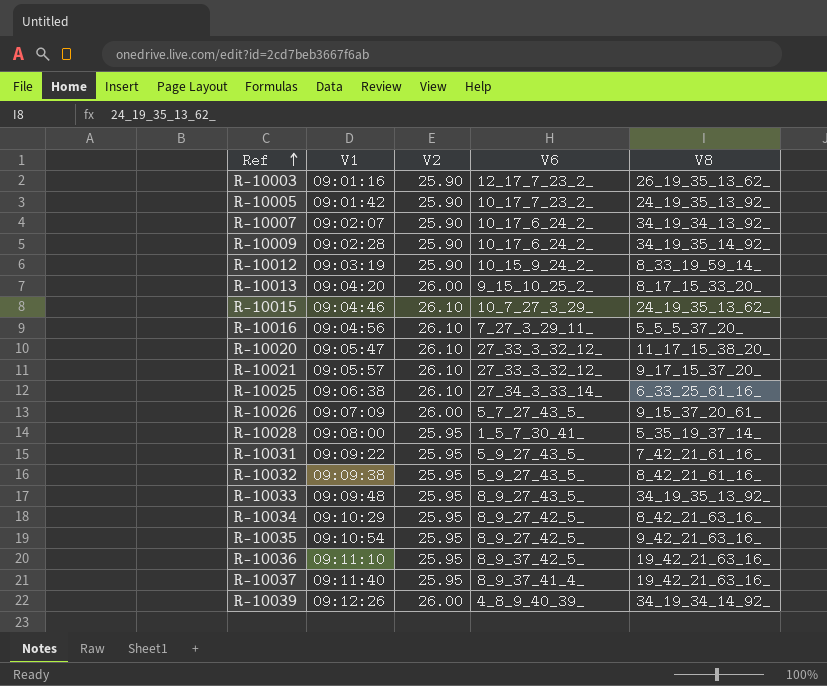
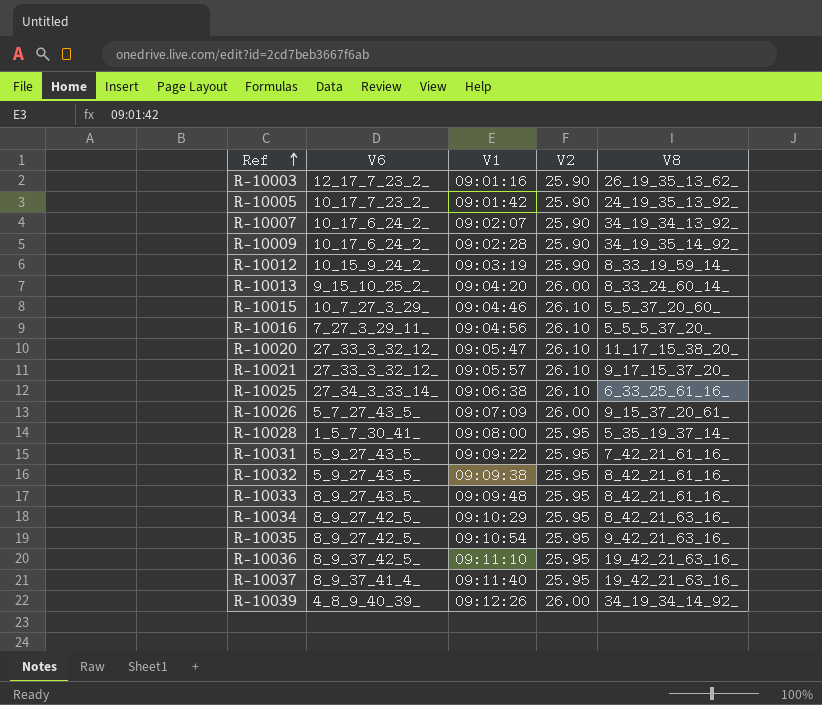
column V6 | position: 4 -> 2
R-10013 | V8: 8_17_15_33_20_ -> 8_33_24_60_14_
R-10015 | V8: 24_19_35_13_62_ -> 5_5_37_20_60_
R-10033 | V8: 34_19_35_13_92_ -> 8_42_21_61_16_

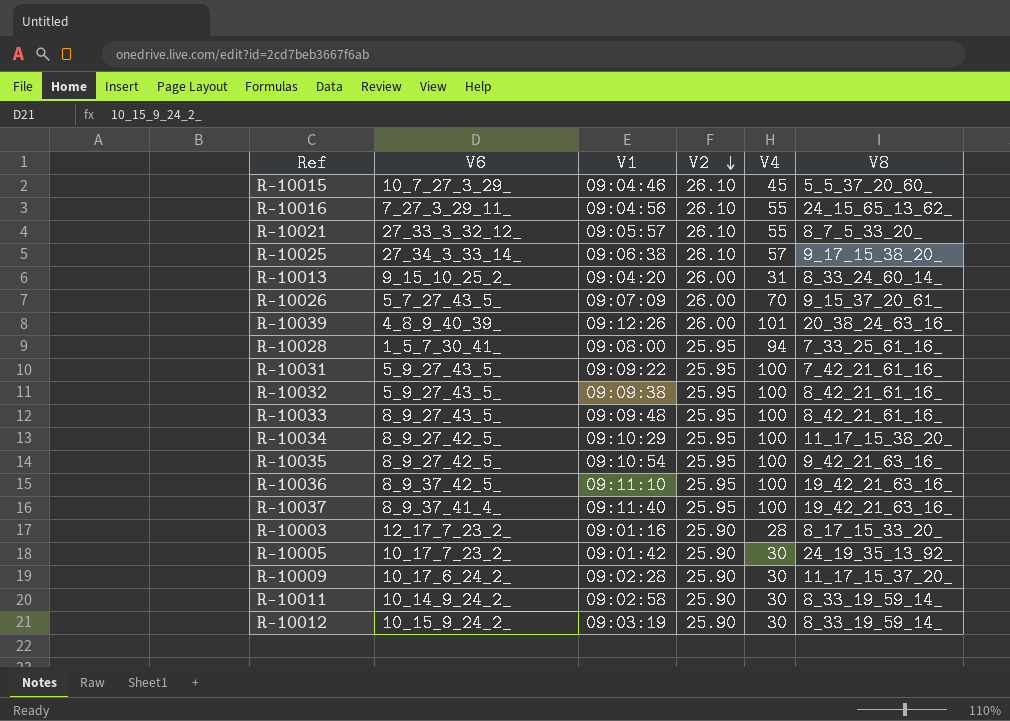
row order: Ref ascending -> V2 descending
column V4 | position: none -> 5
row R-10007: 10_17_6_24_2_ | 09:02:07 | 25.90 | 34_19_34_13_92_ -> none
row R-10020: 27_33_3_32_12_ | 09:05:47 | 26.10 | 11_17_15_38_20_ -> none
R-10016 | V8: 5_5_5_37_20_ -> 24_15_65_13_62_
R-10021 | V8: 9_17_15_37_20_ -> 8_7_5_33_20_
R-10025 | V8: 6_33_25_61_16_ -> 9_17_15_38_20_
R-10039 | V8: 34_19_34_14_92_ -> 20_38_24_63_16_
R-10028 | V8: 5_35_19_37_14_ -> 7_33_25_61_16_
R-10034 | V8: 8_42_21_63_16_ -> 11_17_15_38_20_
R-10003 | V8: 26_19_35_13_62_ -> 8_17_15_33_20_
R-10009 | V8: 34_19_35_14_92_ -> 11_17_15_37_20_
row R-10011: none -> 10_14_9_24_2_ | 09:02:58 | 25.90 | 30 | 8_33_19_59_14_

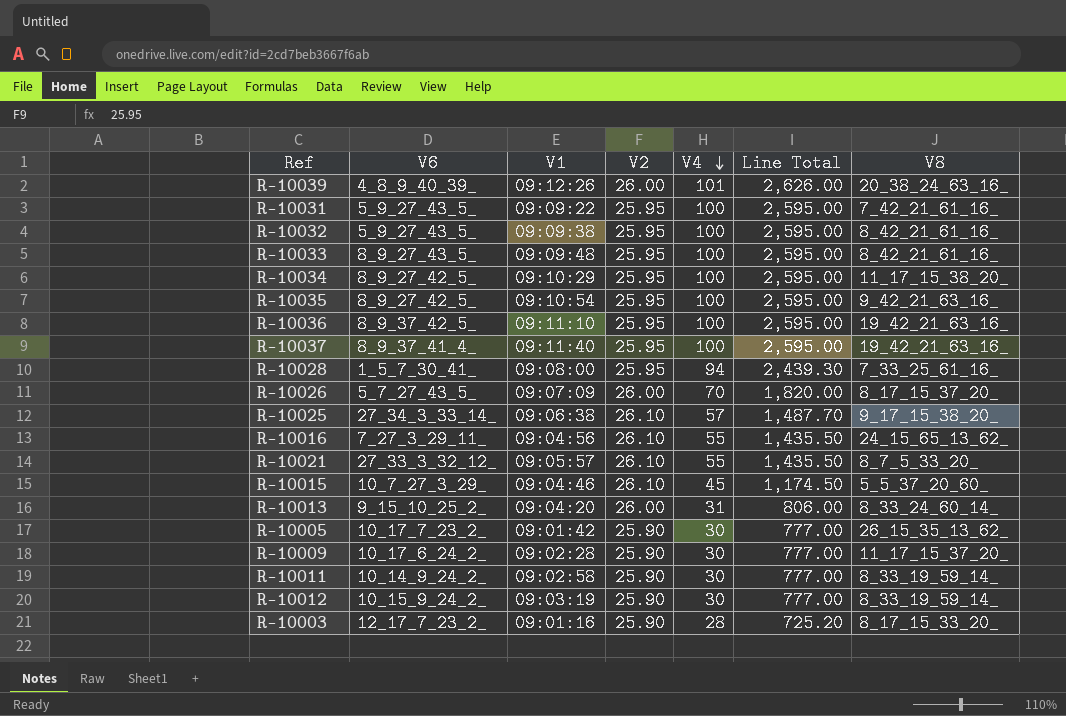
row order: V2 descending -> V4 descending
column Line Total | formula: none -> [V2] * [V4]
R-10026 | V8: 9_15_37_20_61_ -> 8_17_15_37_20_
R-10005 | V8: 24_19_35_13_92_ -> 26_15_35_13_62_

